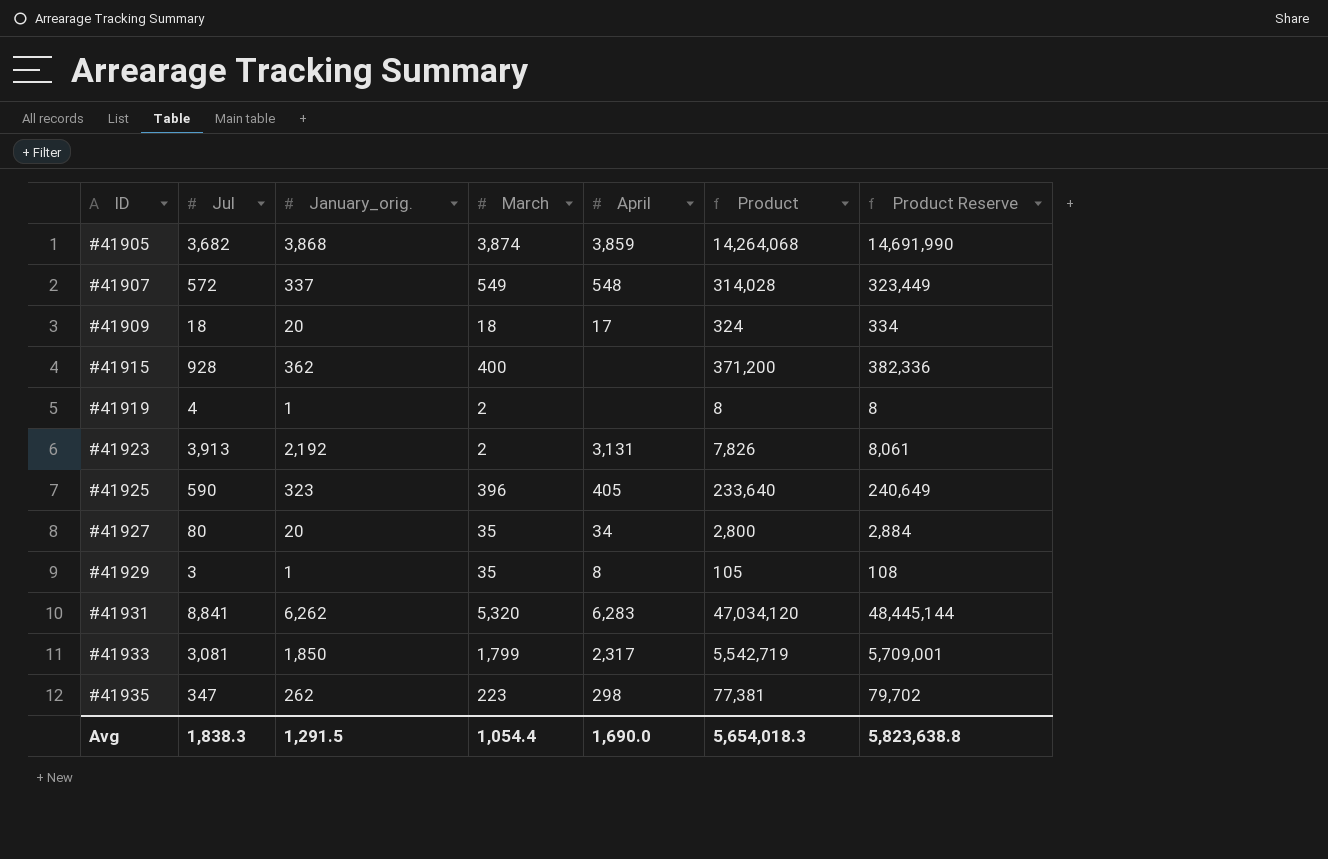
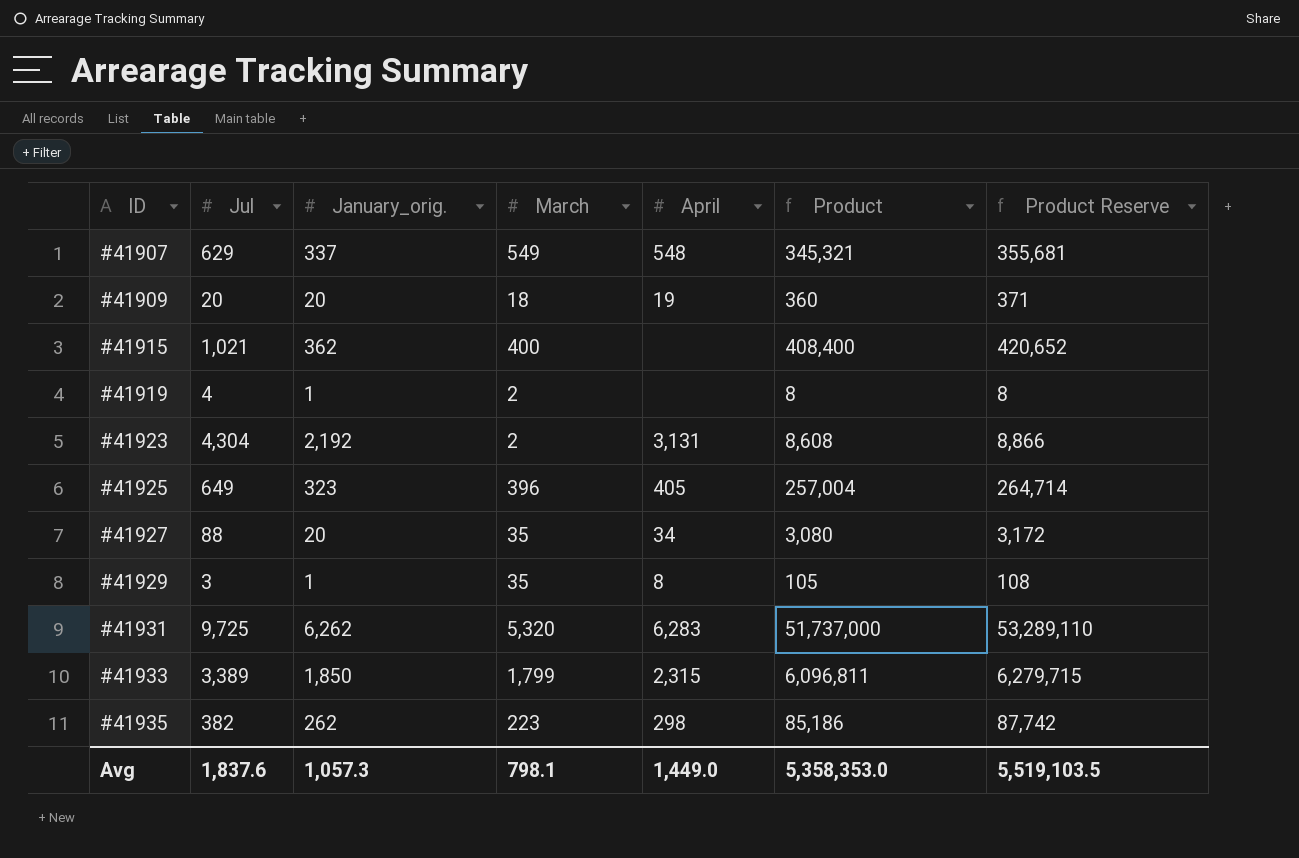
row #41905: 3,682 | 3,868 | 3,874 | 3,859 | 14,264,068 | 14,691,990 -> none
#41907 | Jul: 572 -> 629
#41907 | Product: 314,028 -> 345,321
#41907 | Product Reserve: 323,449 -> 355,681
#41909 | Jul: 18 -> 20
#41909 | April: 17 -> 19
#41909 | Product: 324 -> 360
#41909 | Product Reserve: 334 -> 371
#41915 | Jul: 928 -> 1,021
#41915 | Product: 371,200 -> 408,400
#41915 | Product Reserve: 382,336 -> 420,652
#41923 | Jul: 3,913 -> 4,304
#41923 | Product: 7,826 -> 8,608
#41923 | Product Reserve: 8,061 -> 8,866
#41925 | Jul: 590 -> 649
#41925 | Product: 233,640 -> 257,004
#41925 | Product Reserve: 240,649 -> 264,714
#41927 | Jul: 80 -> 88
#41927 | Product: 2,800 -> 3,080
#41927 | Product Reserve: 2,884 -> 3,172
#41931 | Jul: 8,841 -> 9,725
#41931 | Product: 47,034,120 -> 51,737,000
#41931 | Product Reserve: 48,445,144 -> 53,289,110
#41933 | Jul: 3,081 -> 3,389
#41933 | April: 2,317 -> 2,315
#41933 | Product: 5,542,719 -> 6,096,811
#41933 | Product Reserve: 5,709,001 -> 6,279,715
#41935 | Jul: 347 -> 382
#41935 | Product: 77,381 -> 85,186
#41935 | Product Reserve: 79,702 -> 87,742
Avg | Jul: 1,838.3 -> 1,837.6
Avg | January_orig.: 1,291.5 -> 1,057.3
Avg | March: 1,054.4 -> 798.1
Avg | April: 1,690.0 -> 1,449.0
Avg | Product: 5,654,018.3 -> 5,358,353.0
Avg | Product Reserve: 5,823,638.8 -> 5,519,103.5

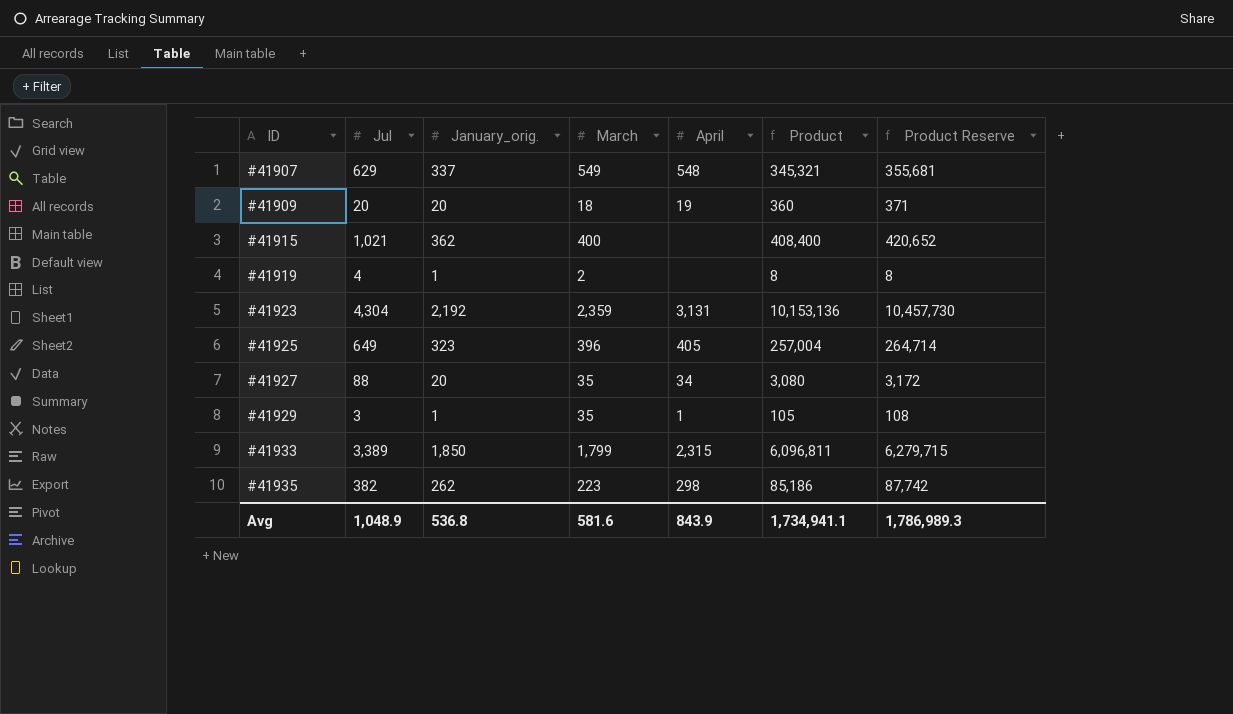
row #41931: 9,725 | 6,262 | 5,320 | 6,283 | 51,737,000 | 53,289,110 -> none
#41923 | March: 2 -> 2,359
#41923 | Product: 8,608 -> 10,153,136
#41923 | Product Reserve: 8,866 -> 10,457,730
#41929 | April: 8 -> 1
Avg | Jul: 1,837.6 -> 1,048.9
Avg | January_orig.: 1,057.3 -> 536.8
Avg | March: 798.1 -> 581.6
Avg | April: 1,449.0 -> 843.9
Avg | Product: 5,358,353.0 -> 1,734,941.1
Avg | Product Reserve: 5,519,103.5 -> 1,786,989.3

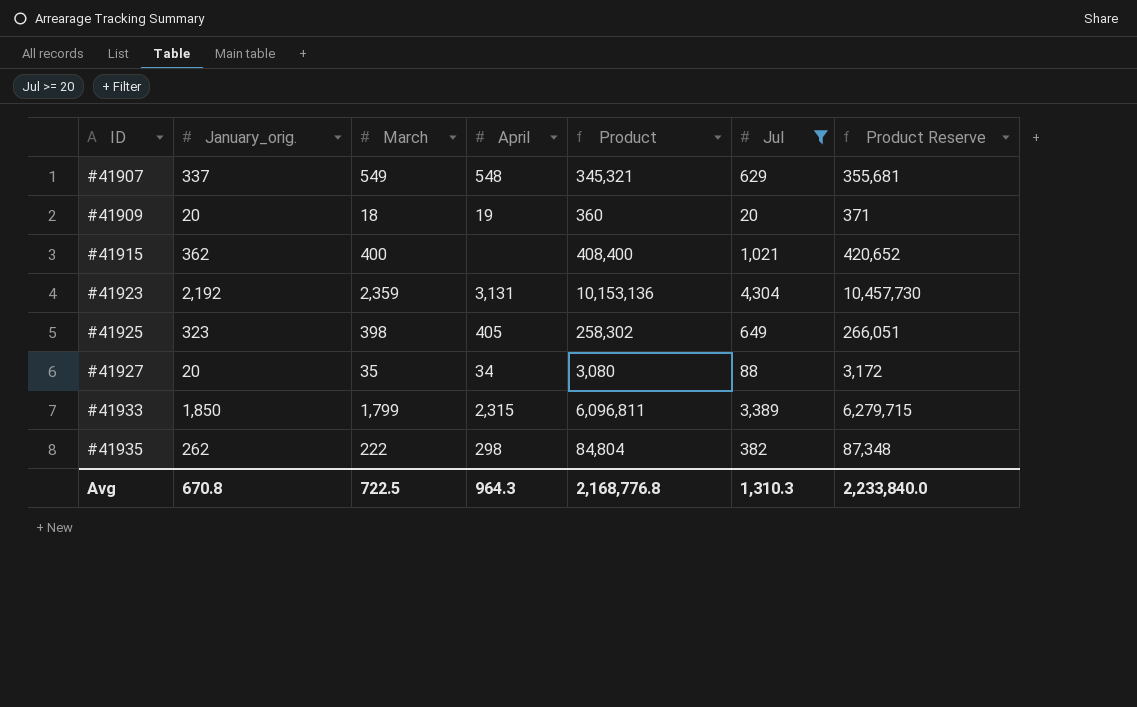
filter: none -> Jul >= 20
column Jul | position: 2 -> 6
#41925 | March: 396 -> 398
#41925 | Product: 257,004 -> 258,302
#41925 | Product Reserve: 264,714 -> 266,051
#41935 | March: 223 -> 222
#41935 | Product: 85,186 -> 84,804
#41935 | Product Reserve: 87,742 -> 87,348
Avg | January_orig.: 536.8 -> 670.8
Avg | March: 581.6 -> 722.5
Avg | April: 843.9 -> 964.3
Avg | Product: 1,734,941.1 -> 2,168,776.8
Avg | Jul: 1,048.9 -> 1,310.3
Avg | Product Reserve: 1,786,989.3 -> 2,233,840.0

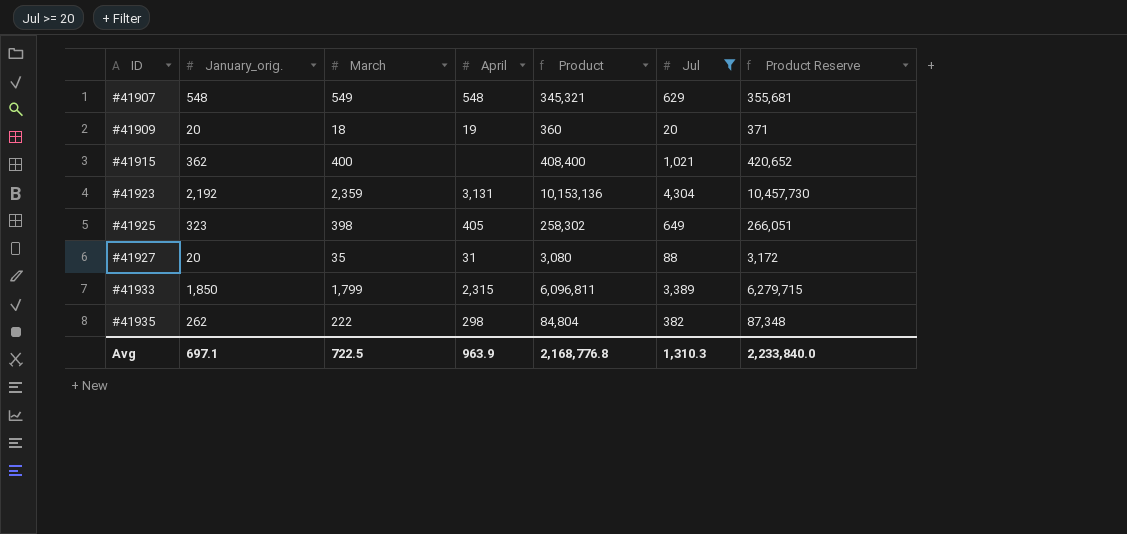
#41907 | January_orig.: 337 -> 548
#41927 | April: 34 -> 31
Avg | January_orig.: 670.8 -> 697.1
Avg | April: 964.3 -> 963.9

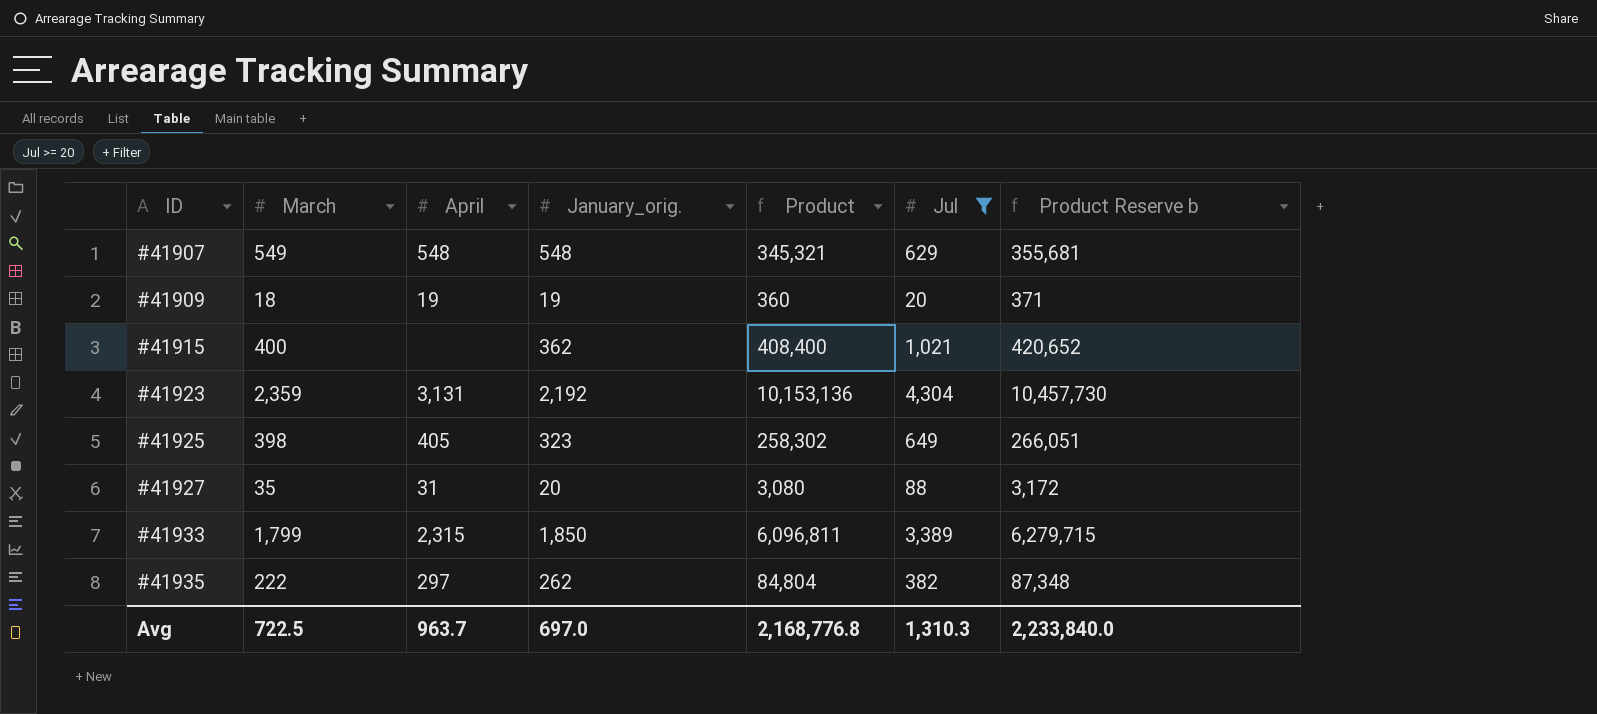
column January_orig. | position: 2 -> 4
column name: Product Reserve -> Product Reserve b
#41909 | January_orig.: 20 -> 19
#41935 | April: 298 -> 297
Avg | April: 963.9 -> 963.7
Avg | January_orig.: 697.1 -> 697.0

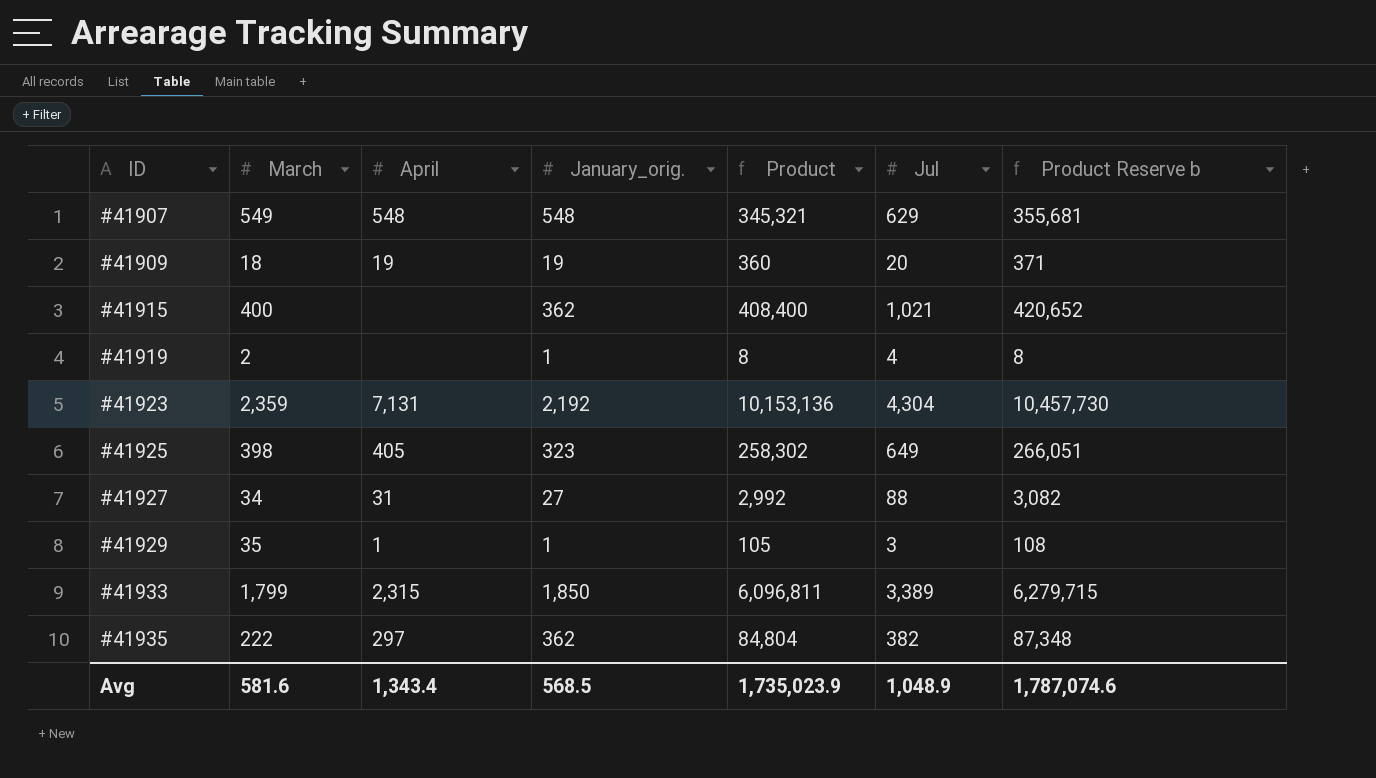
filter: Jul >= 20 -> none
#41923 | April: 3,131 -> 7,131
#41927 | March: 35 -> 34
#41927 | January_orig.: 20 -> 27
#41927 | Product: 3,080 -> 2,992
#41927 | Product Reserve b: 3,172 -> 3,082
#41935 | January_orig.: 262 -> 362
Avg | March: 722.5 -> 581.6
Avg | April: 963.7 -> 1,343.4
Avg | January_orig.: 697.0 -> 568.5
Avg | Product: 2,168,776.8 -> 1,735,023.9
Avg | Jul: 1,310.3 -> 1,048.9
Avg | Product Reserve b: 2,233,840.0 -> 1,787,074.6

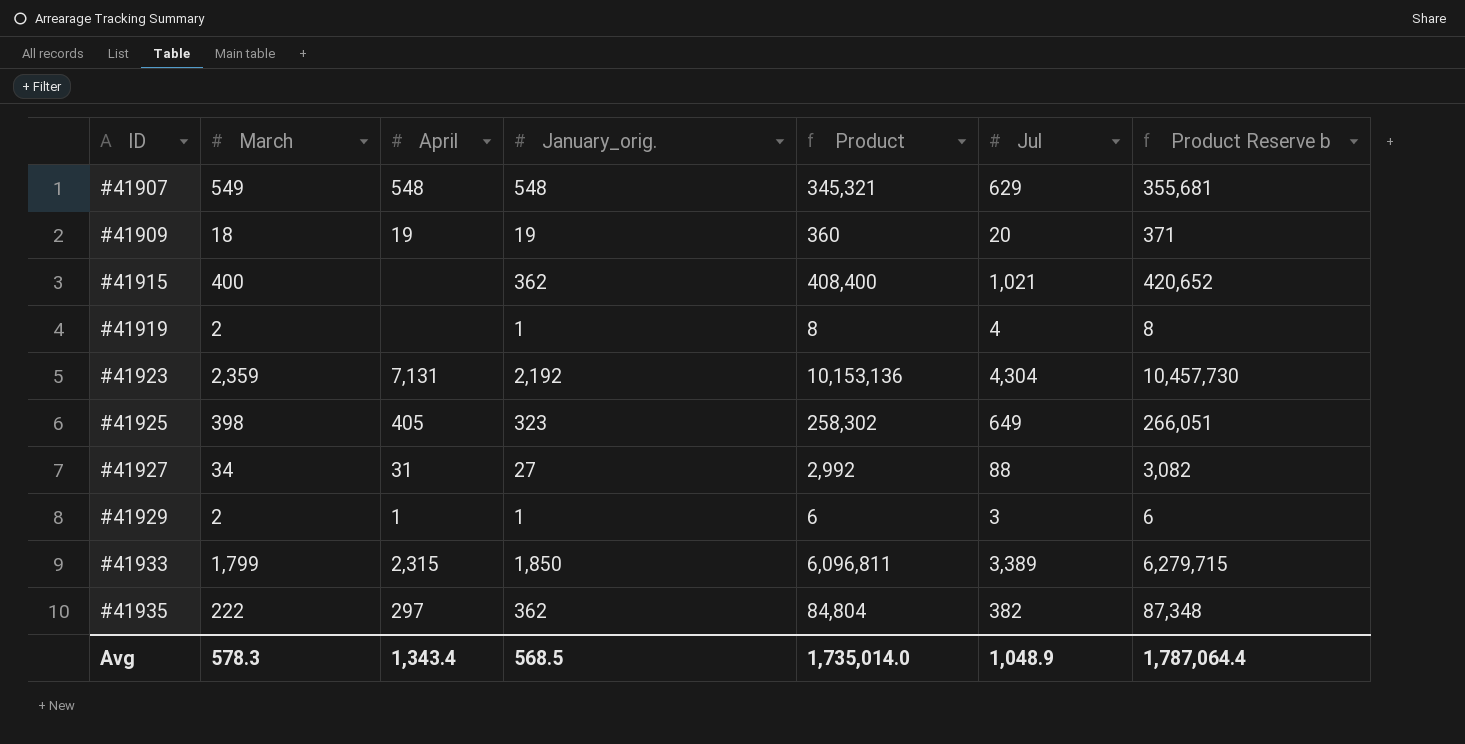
#41929 | March: 35 -> 2
#41929 | Product: 105 -> 6
#41929 | Product Reserve b: 108 -> 6
Avg | March: 581.6 -> 578.3
Avg | Product: 1,735,023.9 -> 1,735,014.0
Avg | Product Reserve b: 1,787,074.6 -> 1,787,064.4

